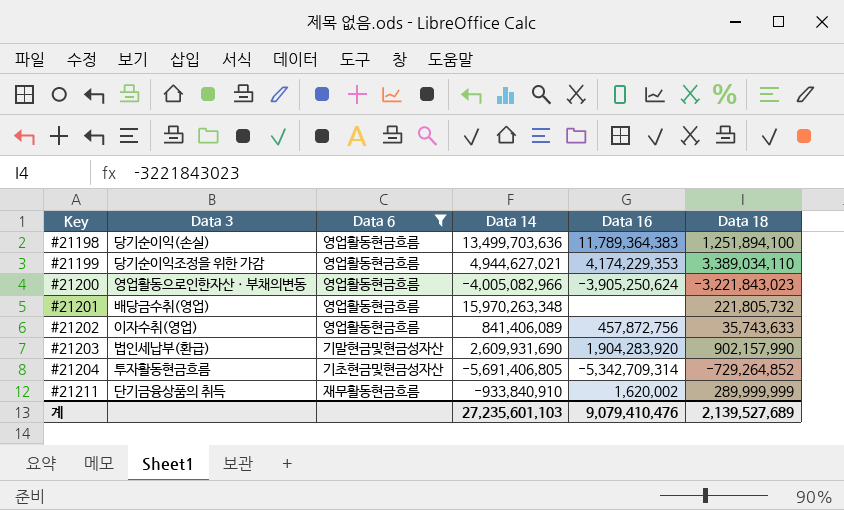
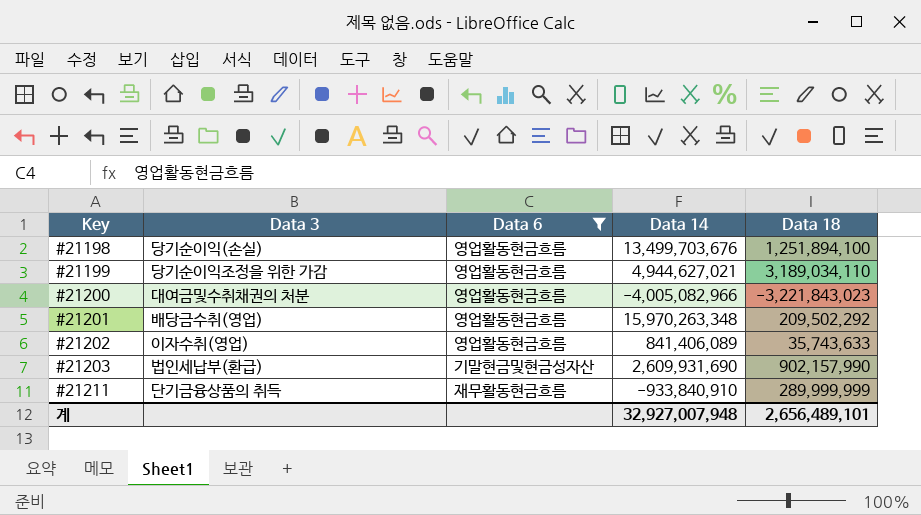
column Data 16 | position: 5 -> none
row #21204: 투자활동현금흐름 | 기초현금및현금성자산 | -5,691,406,805 | -5,342,709,314 | -729,264,852 -> none
#21198 | Data 14: 13,499,703,636 -> 13,499,703,676
#21199 | Data 18: 3,389,034,110 -> 3,189,034,110
#21200 | Data 3: 영업활동으로인한자산ㆍ부채의변동 -> 대여금및수취채권의 처분
#21201 | Data 18: 221,805,732 -> 209,502,292
계 | Data 14: 27,235,601,103 -> 32,927,007,948
계 | Data 18: 2,139,527,689 -> 2,656,489,101

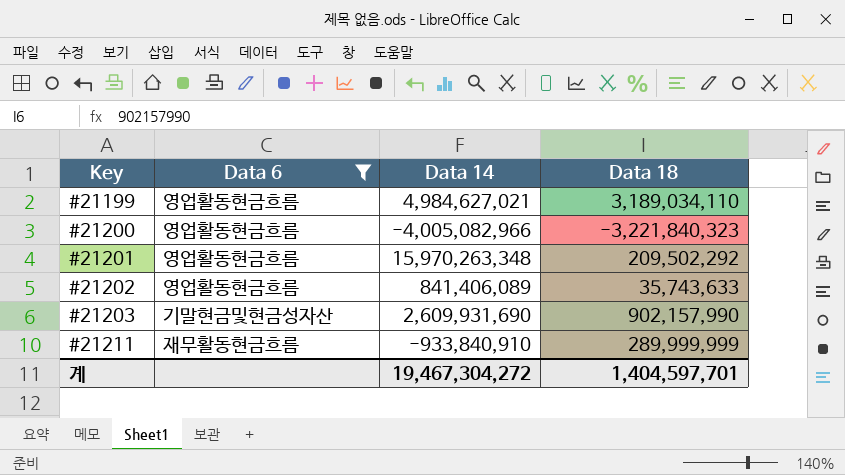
column Data 3 | position: 2 -> none
row #21198: 당기순이익(손실) | 영업활동현금흐름 | 13,499,703,676 | 1,251,894,100 -> none
#21199 | Data 14: 4,944,627,021 -> 4,984,627,021
#21200 | Data 18: -3,221,843,023 -> -3,221,840,323
계 | Data 14: 32,927,007,948 -> 19,467,304,272
계 | Data 18: 2,656,489,101 -> 1,404,597,701

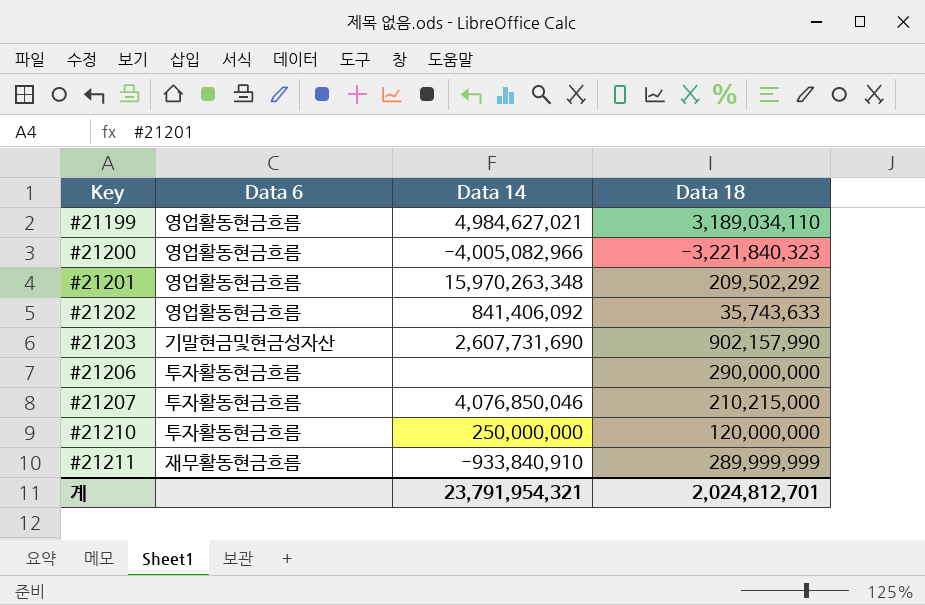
filter: Data 6 != 투자활동현금흐름 -> none
#21202 | Data 14: 841,406,089 -> 841,406,092
#21203 | Data 14: 2,609,931,690 -> 2,607,731,690
계 | Data 14: 19,467,304,272 -> 23,791,954,321
계 | Data 18: 1,404,597,701 -> 2,024,812,701

